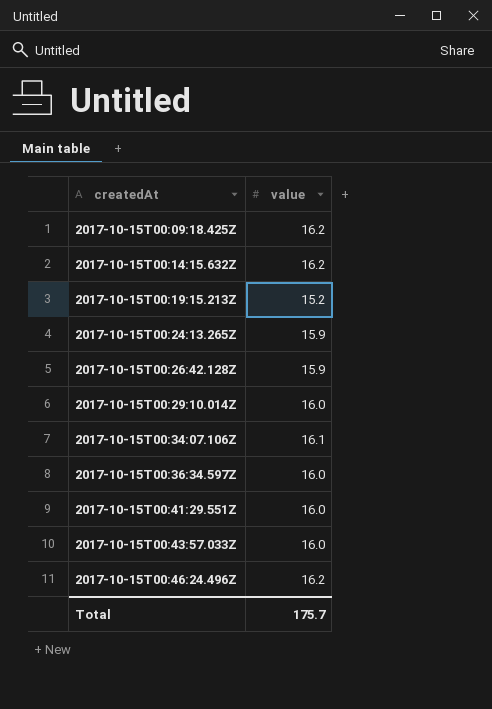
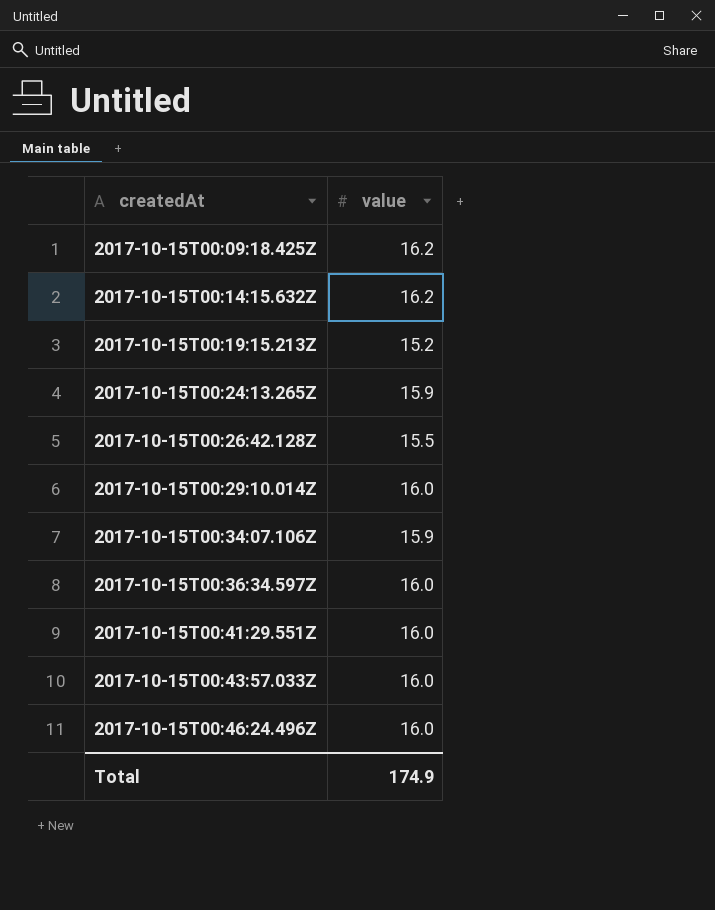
2017-10-15T00:26:42.128Z | value: 15.9 -> 15.5
2017-10-15T00:34:07.106Z | value: 16.1 -> 15.9
2017-10-15T00:46:24.496Z | value: 16.2 -> 16.0
Total | value: 175.7 -> 174.9

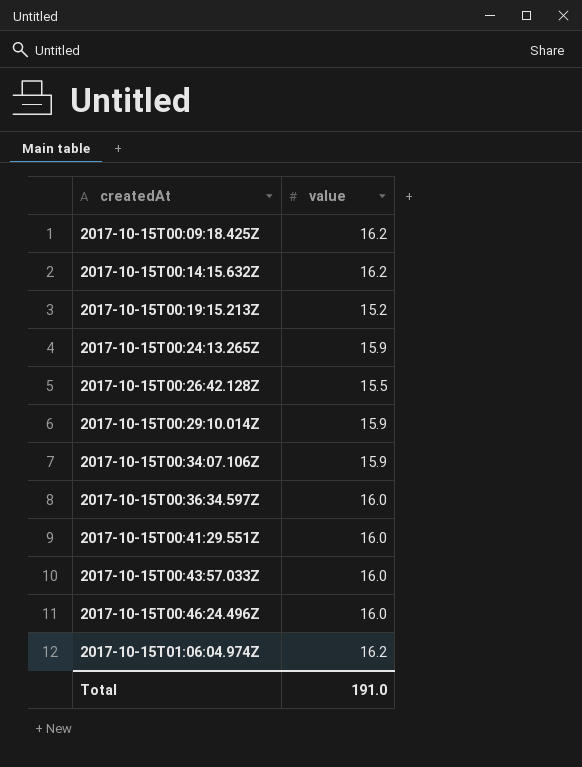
2017-10-15T00:29:10.014Z | value: 16.0 -> 15.9
row 2017-10-15T01:06:04.974Z: none -> 16.2
Total | value: 174.9 -> 191.0

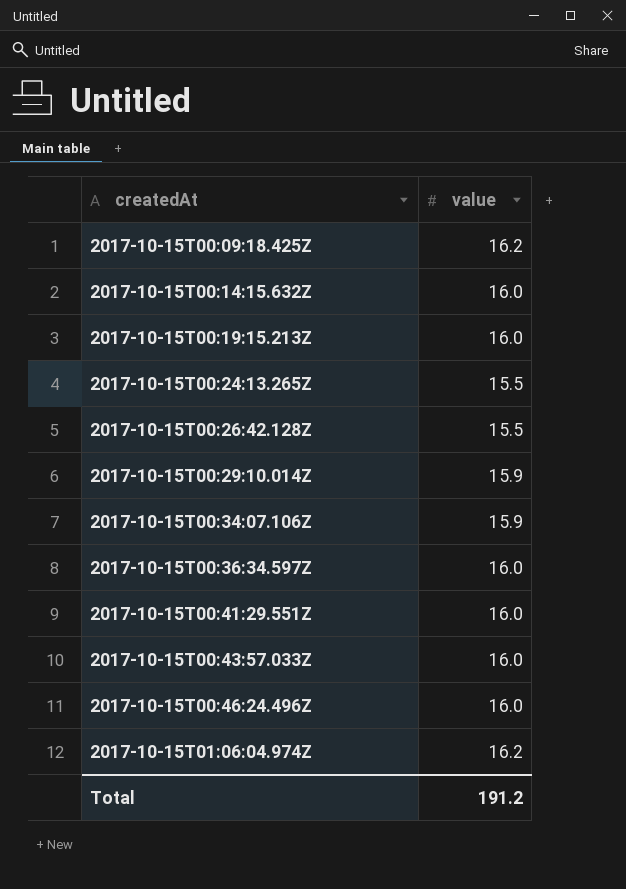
2017-10-15T00:14:15.632Z | value: 16.2 -> 16.0
2017-10-15T00:19:15.213Z | value: 15.2 -> 16.0
2017-10-15T00:24:13.265Z | value: 15.9 -> 15.5
Total | value: 191.0 -> 191.2

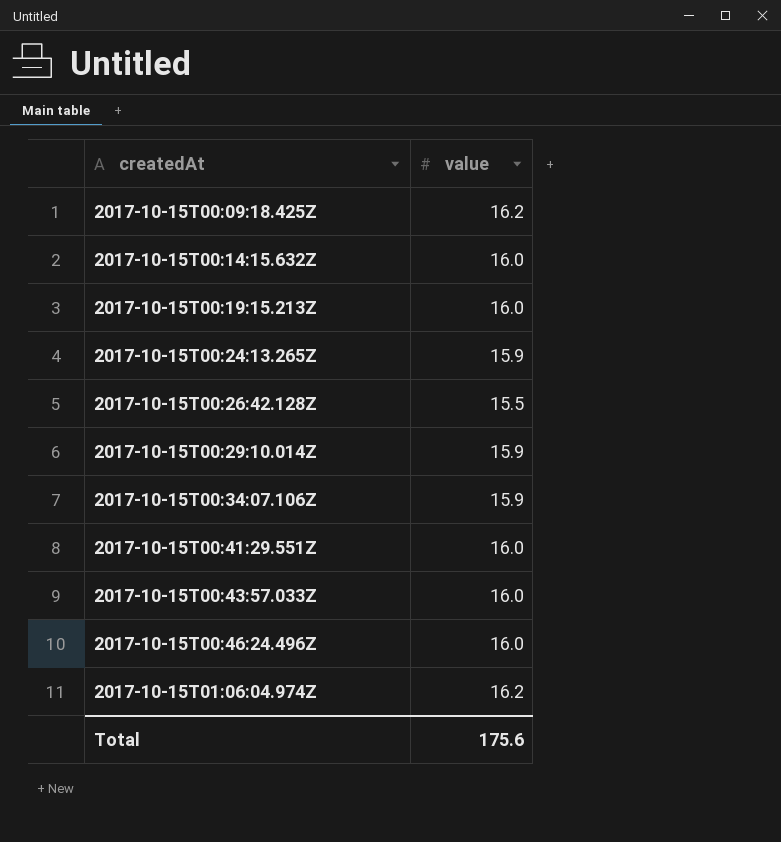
row 2017-10-15T00:36:34.597Z: 16.0 -> none
2017-10-15T00:24:13.265Z | value: 15.5 -> 15.9
Total | value: 191.2 -> 175.6

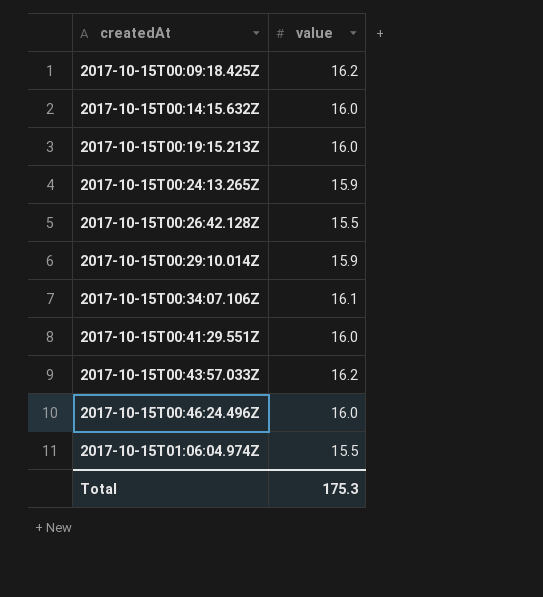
2017-10-15T00:34:07.106Z | value: 15.9 -> 16.1
2017-10-15T00:43:57.033Z | value: 16.0 -> 16.2
2017-10-15T01:06:04.974Z | value: 16.2 -> 15.5
Total | value: 175.6 -> 175.3

